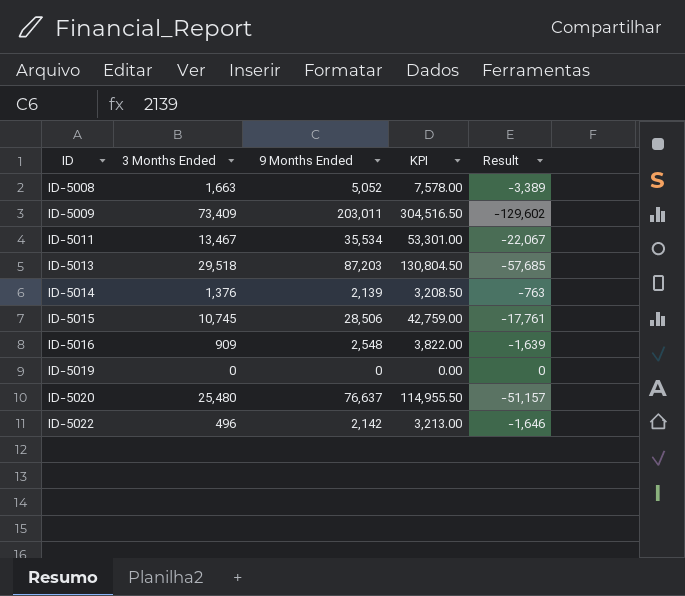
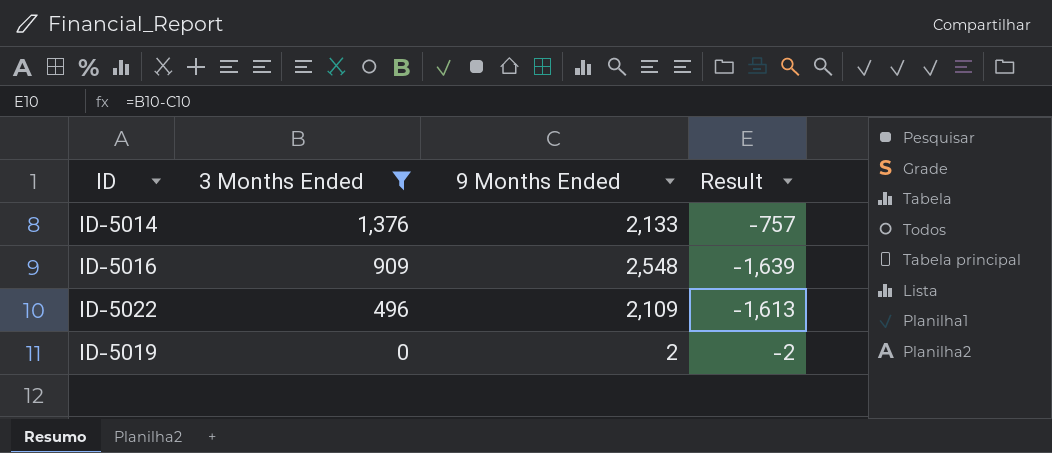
filter: none -> 3 Months Ended <= 1,376
row order: ID ascending -> 3 Months Ended descending
column KPI | formula: [9 Months Ended] * 1.5 -> none
ID-5014 | 9 Months Ended: 2,139 -> 2,133
ID-5014 | Result: -763 -> -757
ID-5022 | 9 Months Ended: 2,142 -> 2,109
ID-5022 | Result: -1,646 -> -1,613
ID-5019 | 9 Months Ended: 0 -> 2
ID-5019 | Result: 0 -> -2

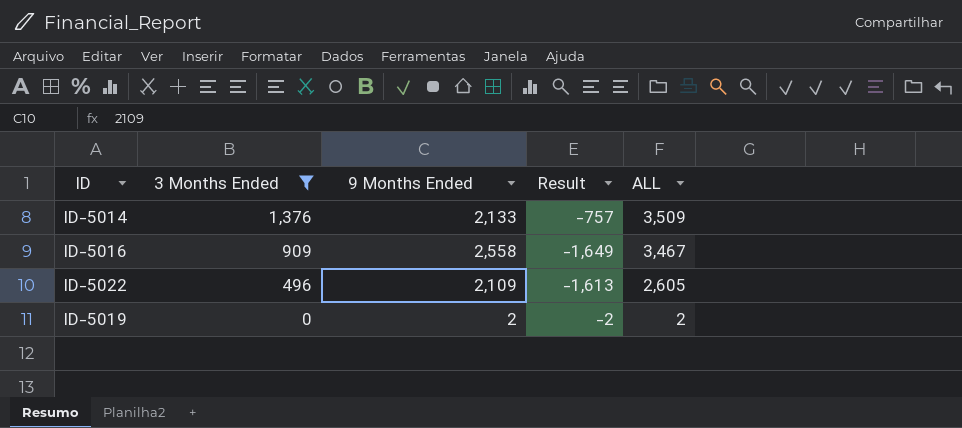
column ALL | formula: none -> [3 Months Ended] + [9 Months Ended]
ID-5016 | 9 Months Ended: 2,548 -> 2,558
ID-5016 | Result: -1,639 -> -1,649

